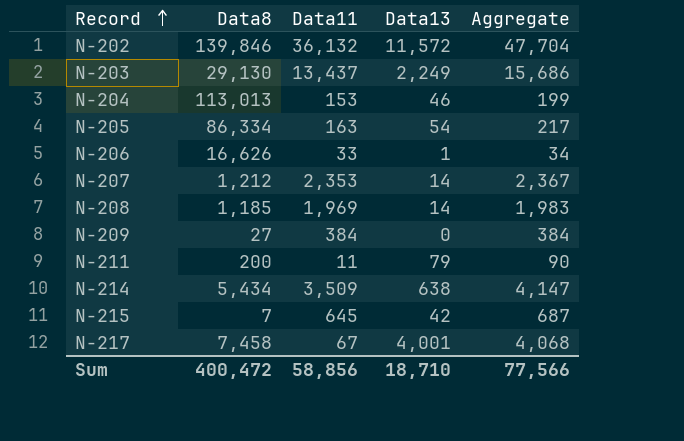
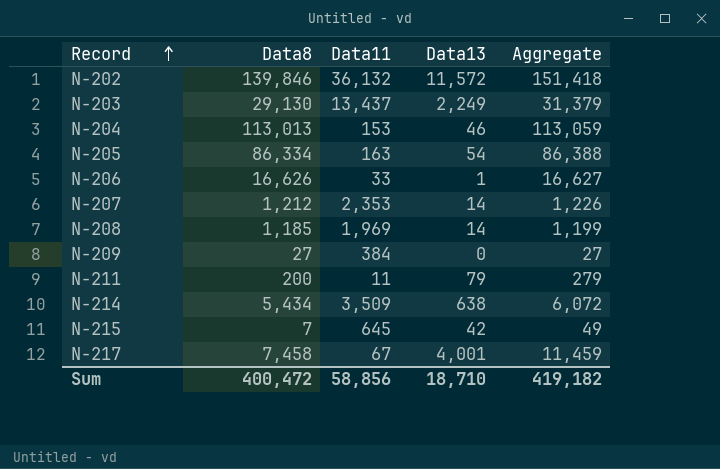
column Aggregate | formula: [Data11] + [Data13] -> [Data8] + [Data13]
Sum | Aggregate: 77,566 -> 419,182

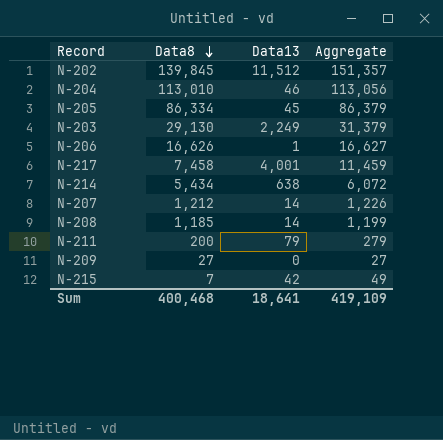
row order: Record ascending -> Data8 descending
column Data11 | position: 3 -> none
N-202 | Data8: 139,846 -> 139,845
N-202 | Data13: 11,572 -> 11,512
N-202 | Aggregate: 151,418 -> 151,357
N-204 | Data8: 113,013 -> 113,010
N-204 | Aggregate: 113,059 -> 113,056
N-205 | Data13: 54 -> 45
N-205 | Aggregate: 86,388 -> 86,379
Sum | Data8: 400,472 -> 400,468
Sum | Data13: 18,710 -> 18,641
Sum | Aggregate: 419,182 -> 419,109

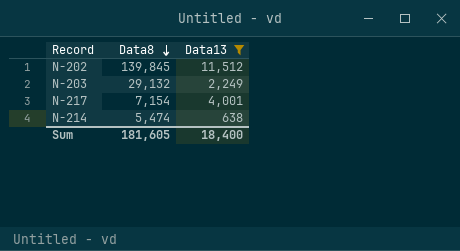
filter: none -> Data13 >= 638
column Aggregate | formula: [Data8] + [Data13] -> none
N-203 | Data8: 29,130 -> 29,132
N-217 | Data8: 7,458 -> 7,154
N-214 | Data8: 5,434 -> 5,474
Sum | Data8: 400,468 -> 181,605
Sum | Data13: 18,641 -> 18,400

